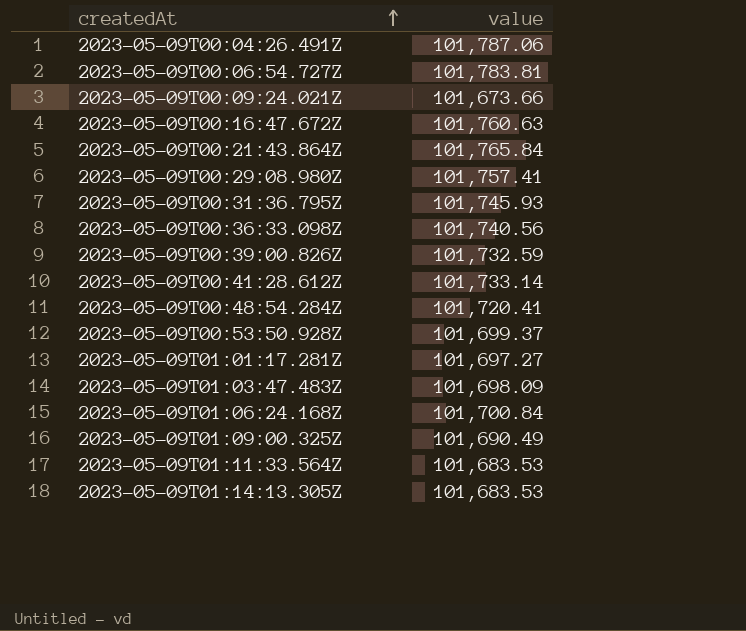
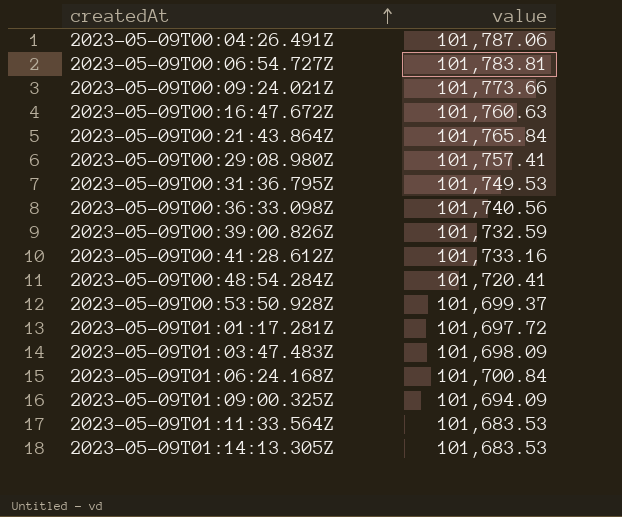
2023-05-09T00:09:24.021Z | value: 101,673.66 -> 101,773.66
2023-05-09T00:31:36.795Z | value: 101,745.93 -> 101,749.53
2023-05-09T00:41:28.612Z | value: 101,733.14 -> 101,733.16
2023-05-09T01:01:17.281Z | value: 101,697.27 -> 101,697.72
2023-05-09T01:09:00.325Z | value: 101,690.49 -> 101,694.09

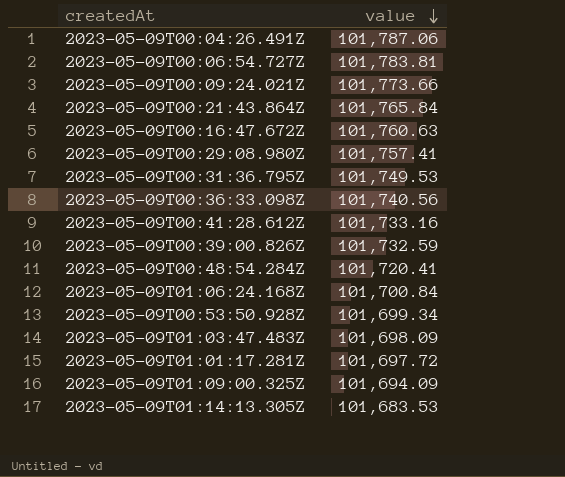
row order: createdAt ascending -> value descending
row 2023-05-09T01:11:33.564Z: 101,683.53 -> none
2023-05-09T00:53:50.928Z | value: 101,699.37 -> 101,699.34

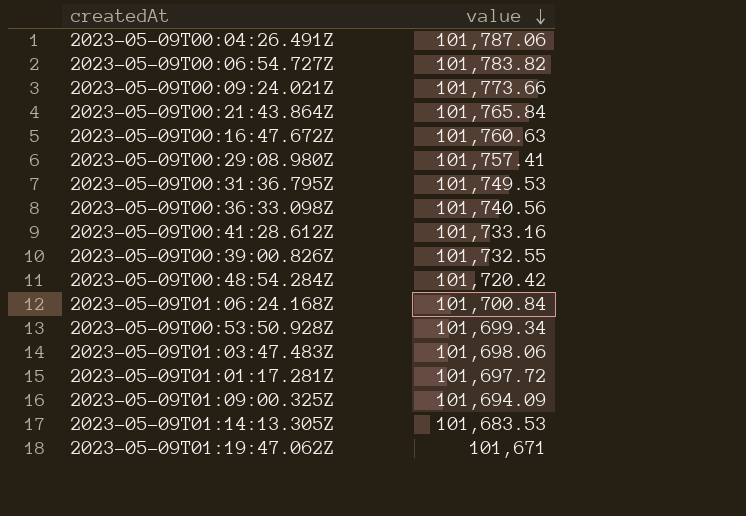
2023-05-09T00:06:54.727Z | value: 101,783.81 -> 101,783.82
2023-05-09T00:39:00.826Z | value: 101,732.59 -> 101,732.55
2023-05-09T00:48:54.284Z | value: 101,720.41 -> 101,720.42
2023-05-09T01:03:47.483Z | value: 101,698.09 -> 101,698.06
row 2023-05-09T01:19:47.062Z: none -> 101,671

